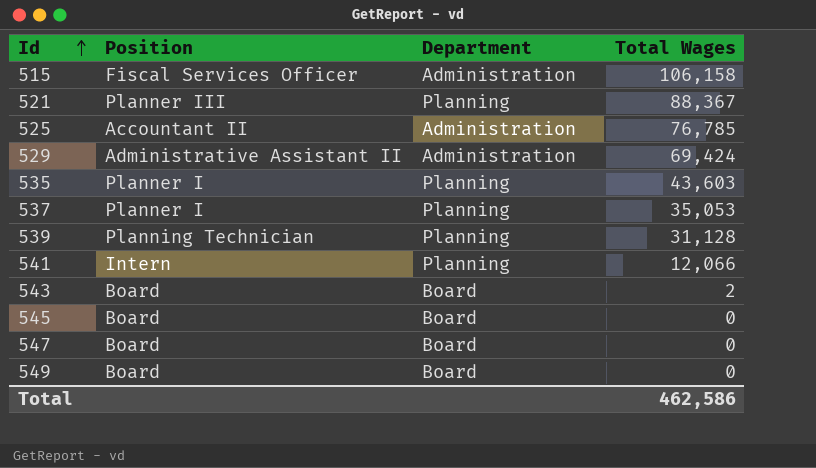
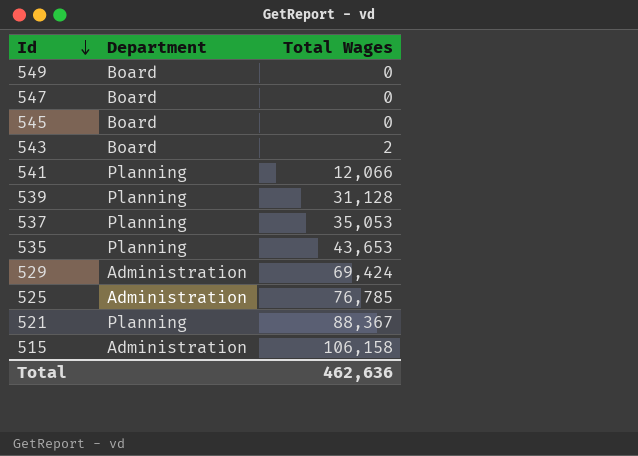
row order: Id ascending -> Id descending
column Position | position: 2 -> none
535 | Total Wages: 43,603 -> 43,653
Total | Total Wages: 462,586 -> 462,636

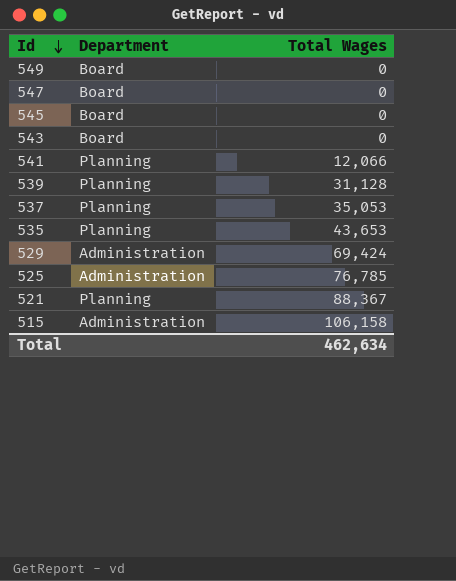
543 | Total Wages: 2 -> 0
Total | Total Wages: 462,636 -> 462,634

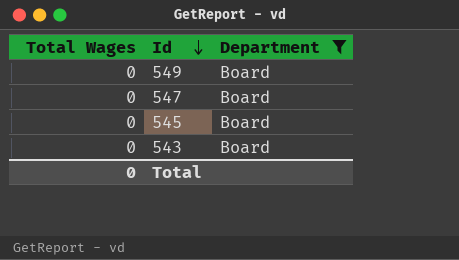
filter: none -> Department = Board
column Total Wages | position: 3 -> 1
Total | Total Wages: 462,634 -> 0

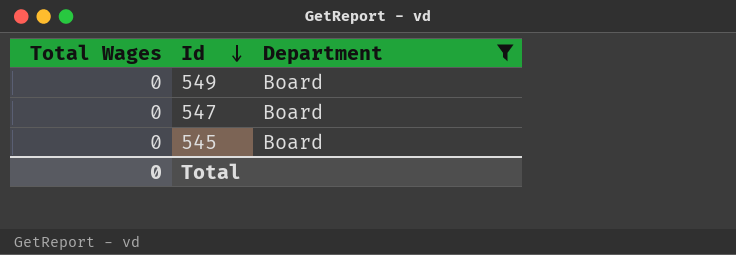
row 543: 0 | Board -> none

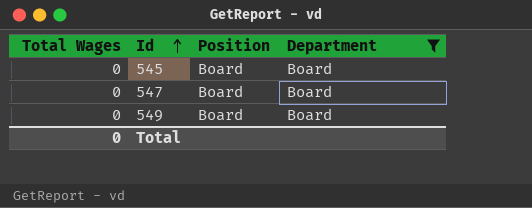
row order: Id descending -> Id ascending
column Position | position: none -> 3

